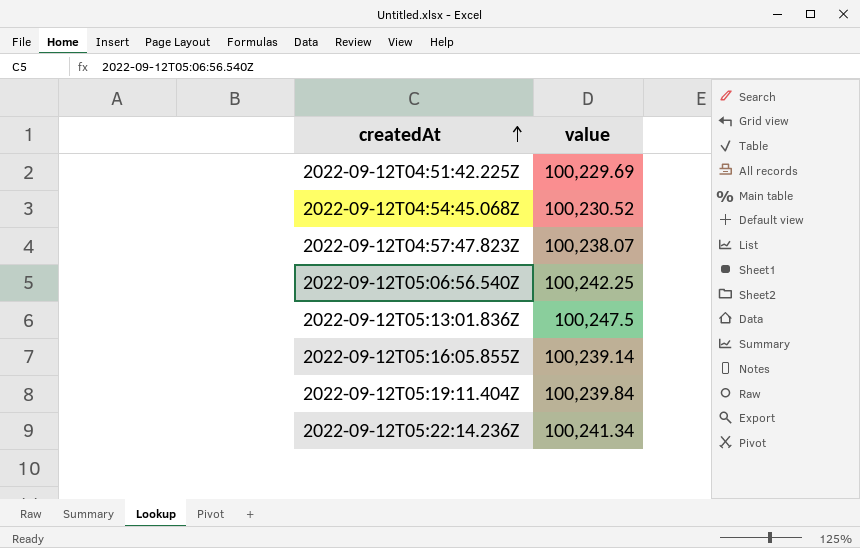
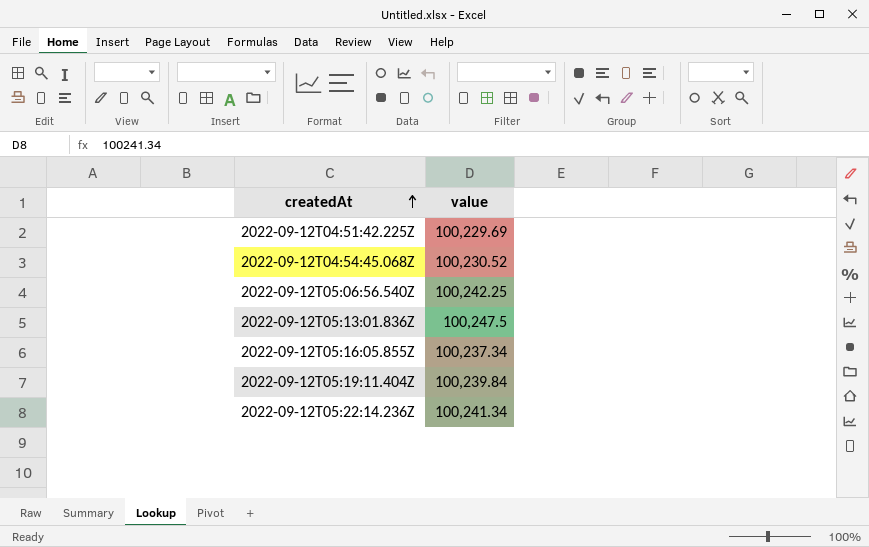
row 2022-09-12T04:57:47.823Z: 100,238.07 -> none
2022-09-12T05:16:05.855Z | value: 100,239.14 -> 100,237.34

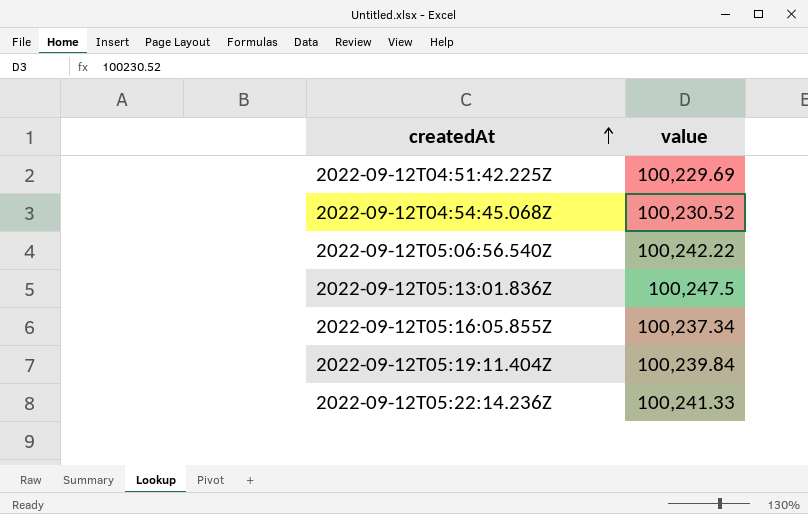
2022-09-12T05:06:56.540Z | value: 100,242.25 -> 100,242.22
2022-09-12T05:22:14.236Z | value: 100,241.34 -> 100,241.33

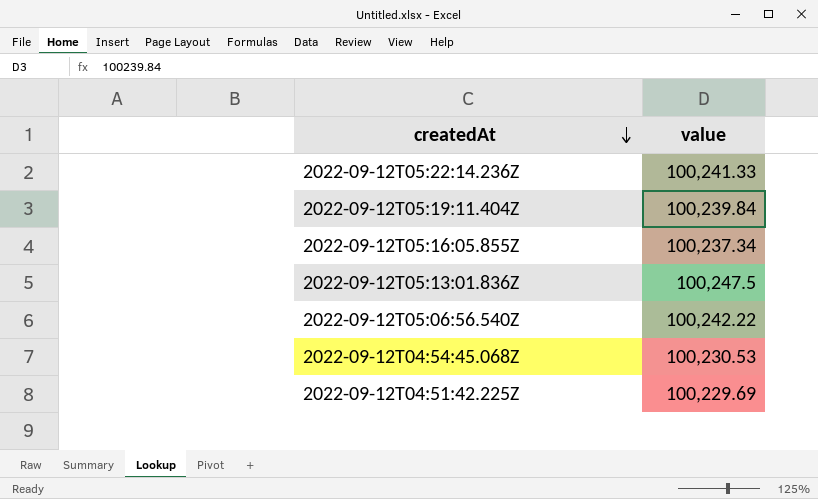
row order: createdAt ascending -> createdAt descending
2022-09-12T04:54:45.068Z | value: 100,230.52 -> 100,230.53

